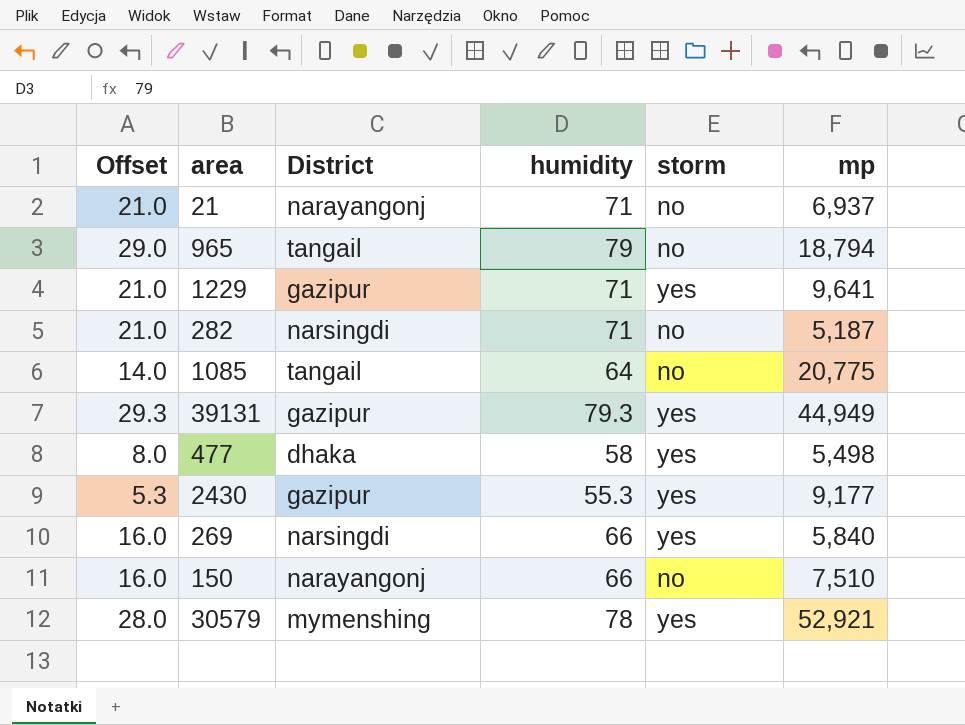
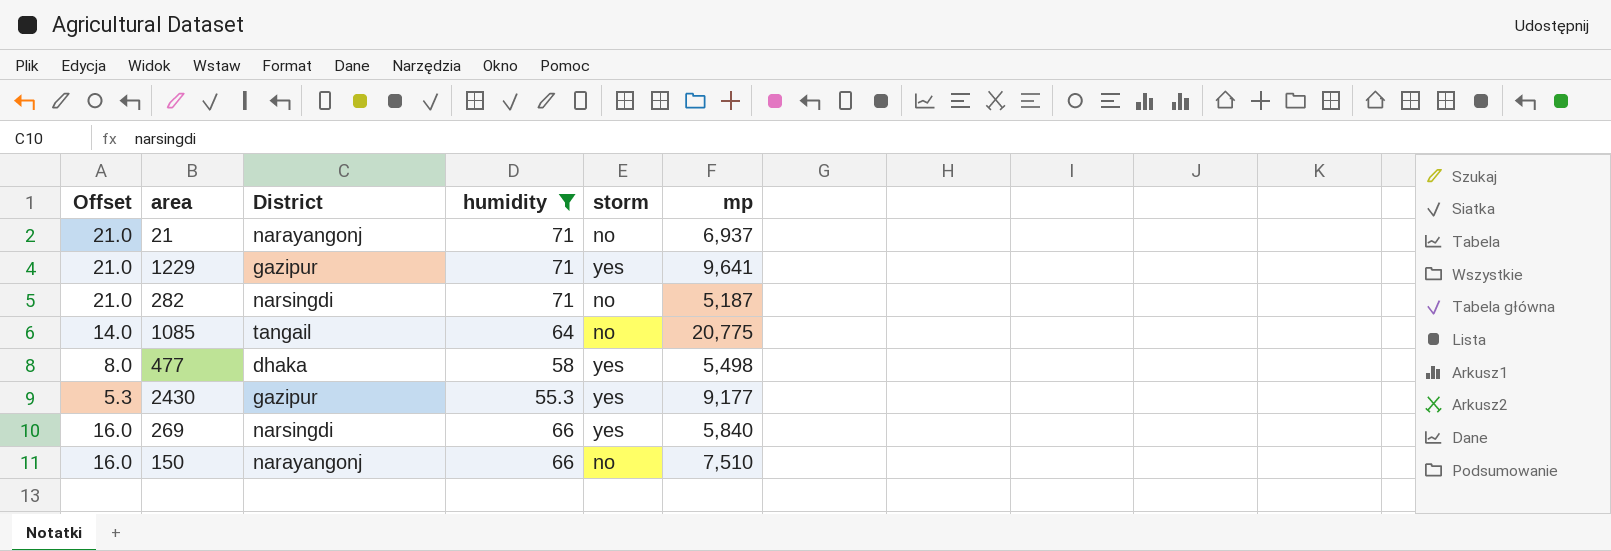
filter: none -> humidity <= 71

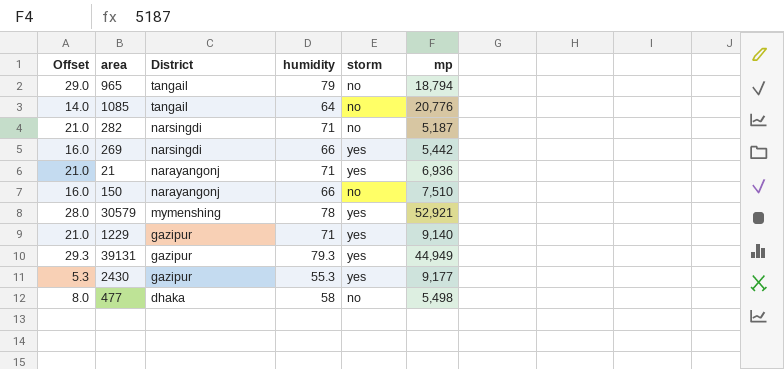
filter: humidity <= 71 -> none
row order: none -> District descending
1085 | mp: 20,775 -> 20,776
269 | mp: 5,840 -> 5,442
21 | storm: no -> yes
21 | mp: 6,937 -> 6,936
1229 | mp: 9,641 -> 9,140
477 | storm: yes -> no

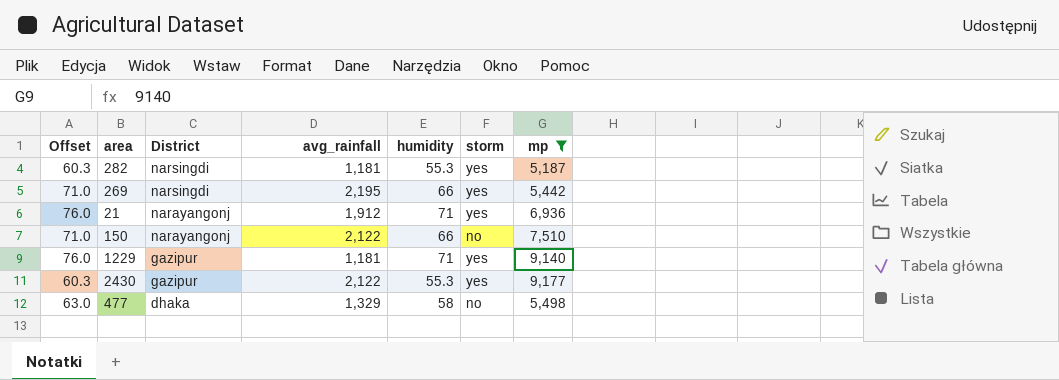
filter: none -> mp <= 9,177
column Offset | formula: [humidity] - 50 -> [humidity] + 5
column avg_rainfall | position: none -> 4
282 | humidity: 71 -> 55.3
282 | storm: no -> yes

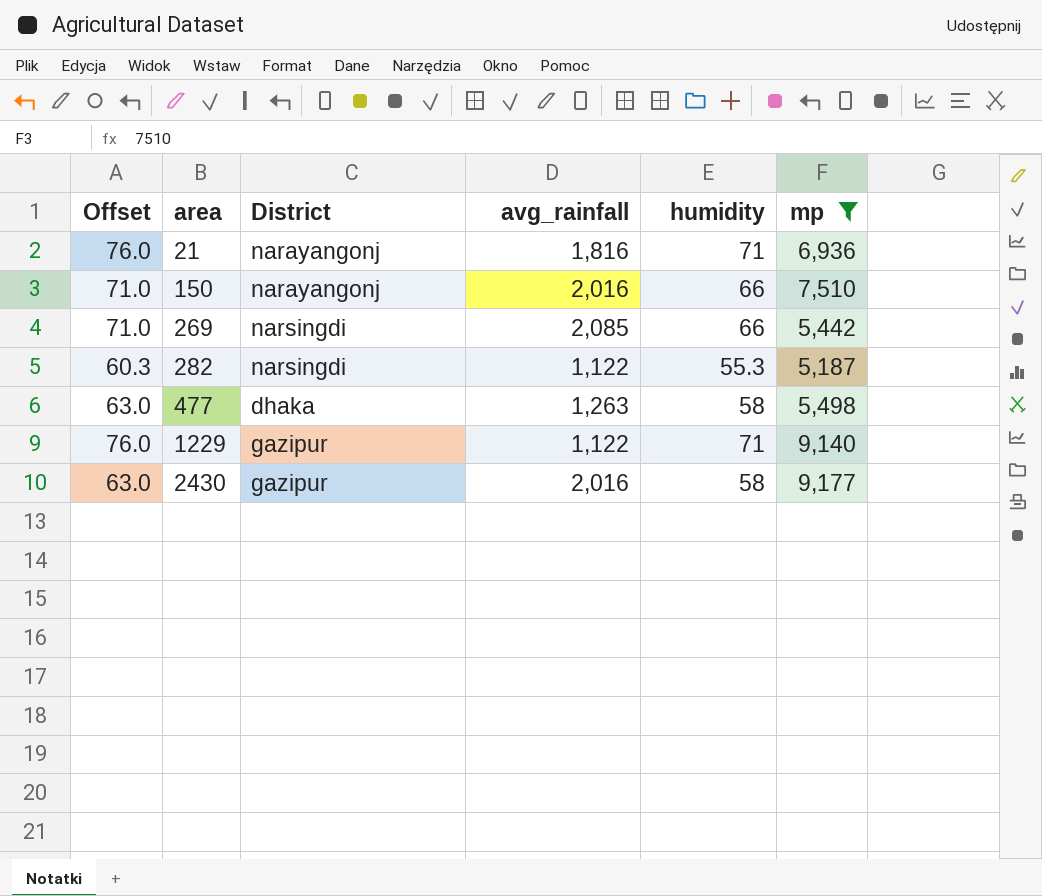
row order: District descending -> area ascending
column storm | position: 6 -> none
21 | avg_rainfall: 1,912 -> 1,816
150 | avg_rainfall: 2,122 -> 2,016
269 | avg_rainfall: 2,195 -> 2,085
282 | avg_rainfall: 1,181 -> 1,122
477 | avg_rainfall: 1,329 -> 1,263
1229 | avg_rainfall: 1,181 -> 1,122
2430 | Offset: 60.3 -> 63.0
2430 | avg_rainfall: 2,122 -> 2,016
2430 | humidity: 55.3 -> 58

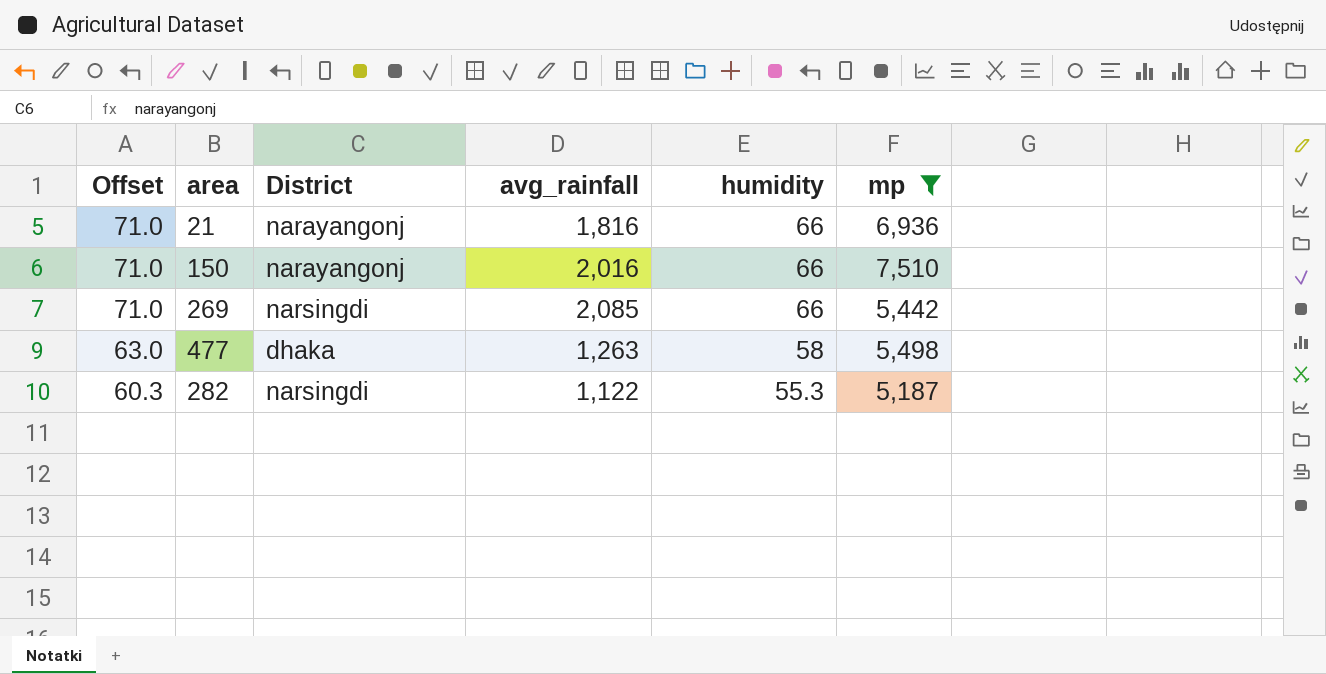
row order: area ascending -> Offset descending
row 1229: 76.0 | gazipur | 1,122 | 71 | 9,140 -> none
row 2430: 63.0 | gazipur | 2,016 | 58 | 9,177 -> none
21 | Offset: 76.0 -> 71.0
21 | humidity: 71 -> 66

